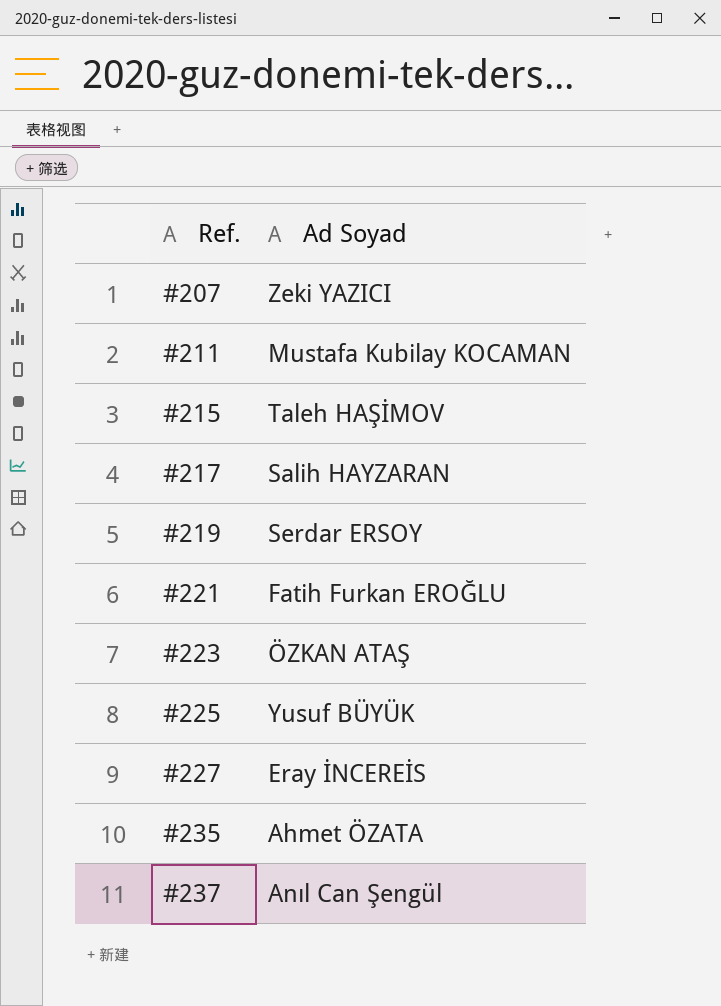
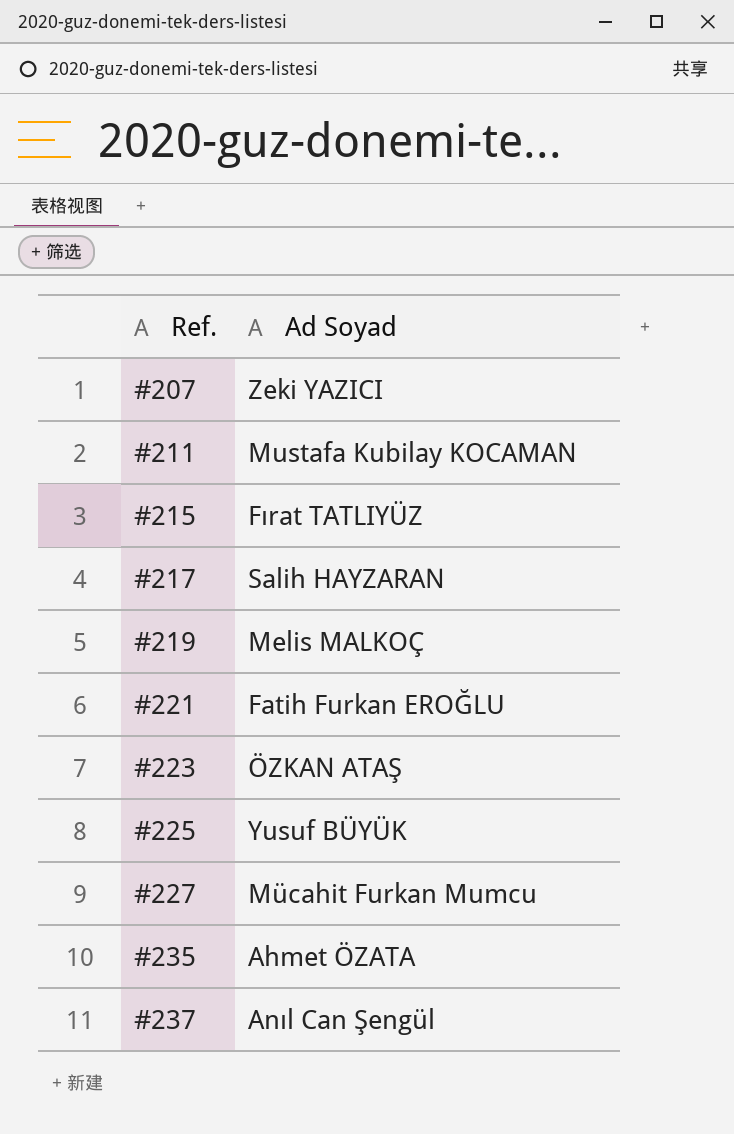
#215 | Ad Soyad: Taleh HAŞİMOV -> Fırat TATLIYÜZ
#219 | Ad Soyad: Serdar ERSOY -> Melis MALKOÇ
#227 | Ad Soyad: Eray İNCEREİS -> Mücahit Furkan Mumcu

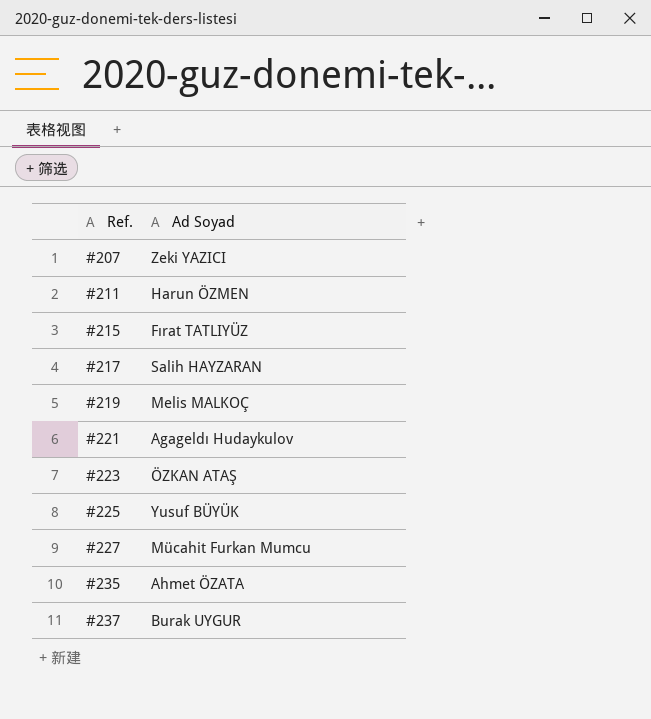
#211 | Ad Soyad: Mustafa Kubilay KOCAMAN -> Harun ÖZMEN
#221 | Ad Soyad: Fatih Furkan EROĞLU -> Agageldı Hudaykulov
#237 | Ad Soyad: Anıl Can Şengül -> Burak UYGUR

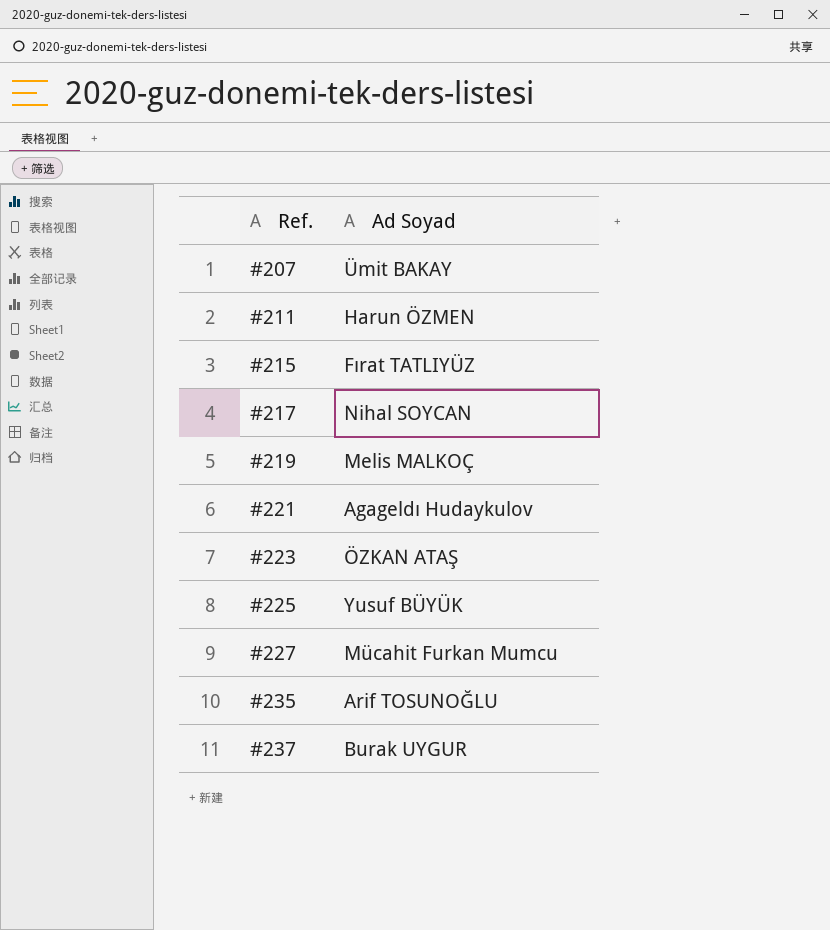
#207 | Ad Soyad: Zeki YAZICI -> Ümit BAKAY
#217 | Ad Soyad: Salih HAYZARAN -> Nihal SOYCAN
#235 | Ad Soyad: Ahmet ÖZATA -> Arif TOSUNOĞLU

